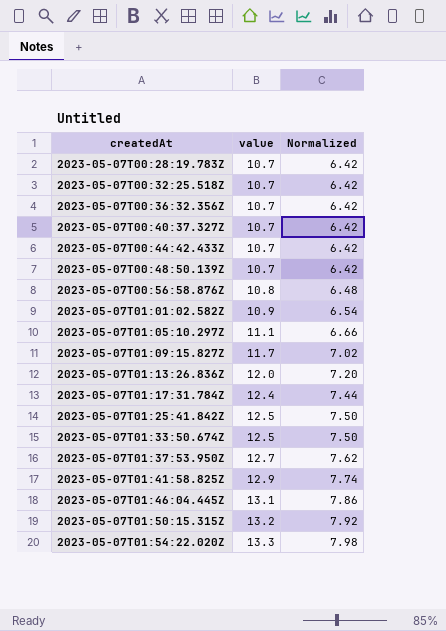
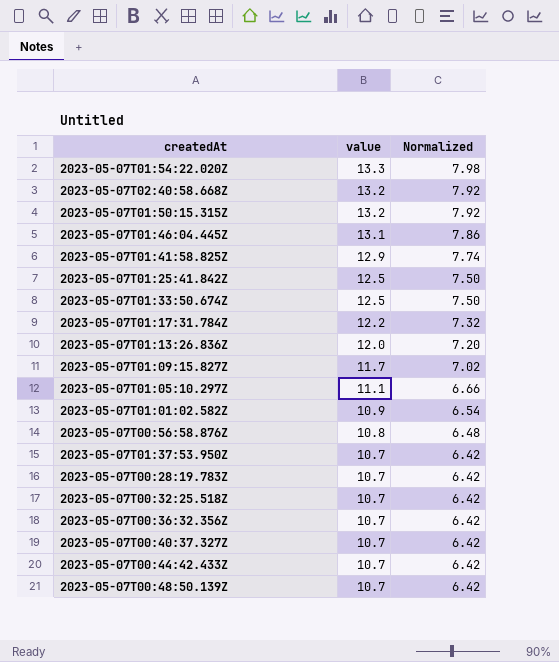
row order: createdAt ascending -> value descending
row 2023-05-07T02:40:58.668Z: none -> 13.2 | 7.92
2023-05-07T01:17:31.784Z | value: 12.4 -> 12.2
2023-05-07T01:17:31.784Z | Normalized: 7.44 -> 7.32
2023-05-07T01:37:53.950Z | value: 12.7 -> 10.7
2023-05-07T01:37:53.950Z | Normalized: 7.62 -> 6.42

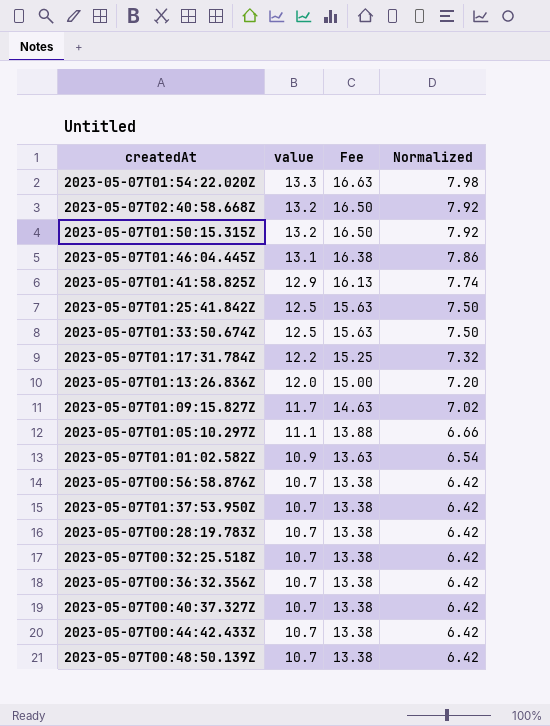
column Fee | formula: none -> [value] * 1.25
2023-05-07T00:56:58.876Z | value: 10.8 -> 10.7
2023-05-07T00:56:58.876Z | Normalized: 6.48 -> 6.42

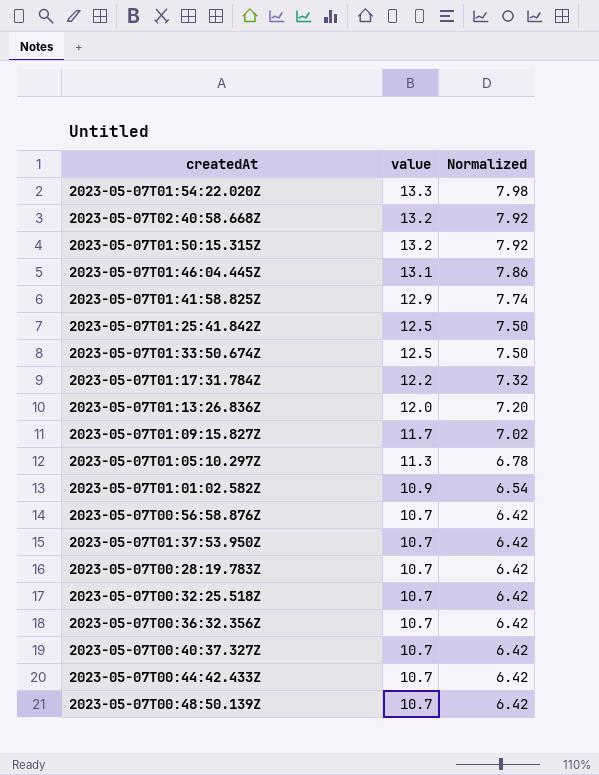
column Fee | formula: [value] * 1.25 -> none
2023-05-07T01:05:10.297Z | value: 11.1 -> 11.3
2023-05-07T01:05:10.297Z | Normalized: 6.66 -> 6.78

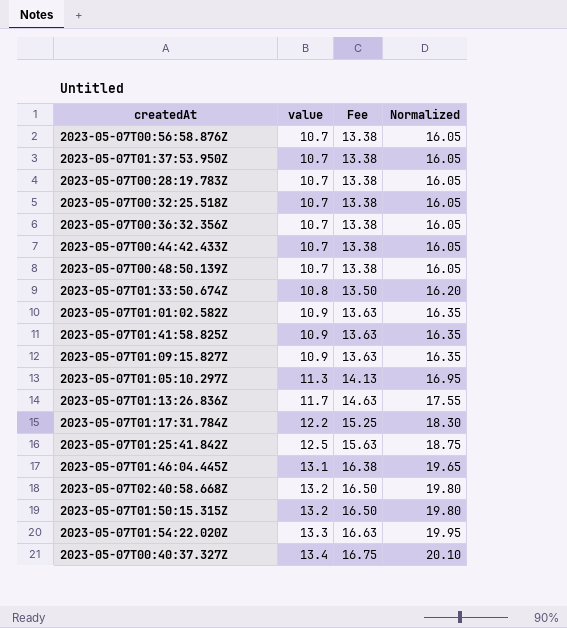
row order: value descending -> value ascending
column Fee | formula: none -> [value] * 1.25
column Normalized | formula: [value] * 0.6 -> [value] * 1.5
2023-05-07T01:33:50.674Z | value: 12.5 -> 10.8
2023-05-07T01:41:58.825Z | value: 12.9 -> 10.9
2023-05-07T01:09:15.827Z | value: 11.7 -> 10.9
2023-05-07T01:13:26.836Z | value: 12.0 -> 11.7
2023-05-07T00:40:37.327Z | value: 10.7 -> 13.4

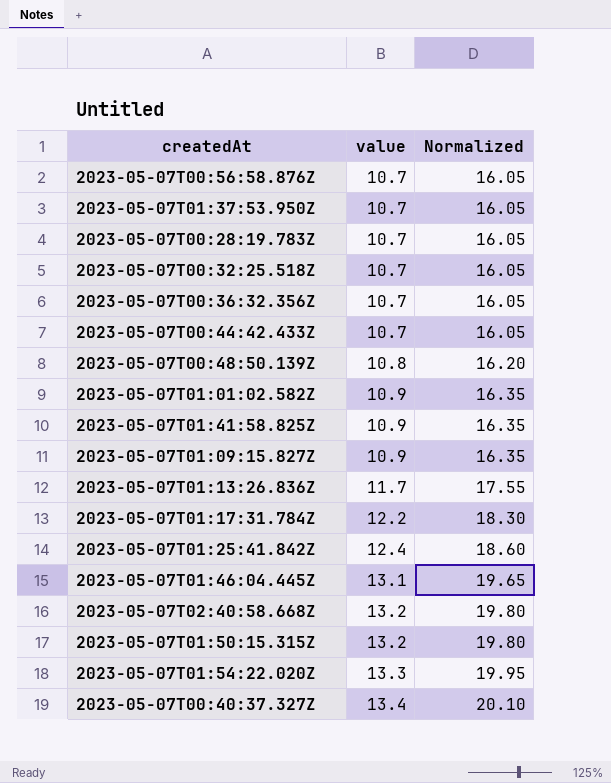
column Fee | formula: [value] * 1.25 -> none
row 2023-05-07T01:33:50.674Z: 10.8 | 13.50 | 16.20 -> none
row 2023-05-07T01:05:10.297Z: 11.3 | 14.13 | 16.95 -> none
2023-05-07T00:48:50.139Z | value: 10.7 -> 10.8
2023-05-07T00:48:50.139Z | Normalized: 16.05 -> 16.20
2023-05-07T01:25:41.842Z | value: 12.5 -> 12.4
2023-05-07T01:25:41.842Z | Normalized: 18.75 -> 18.60

